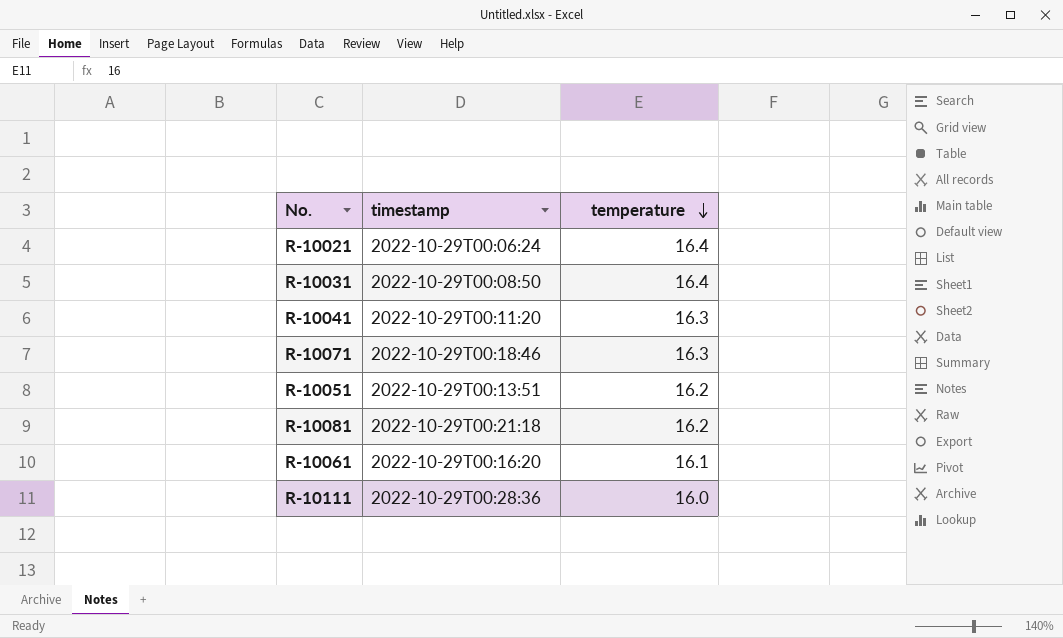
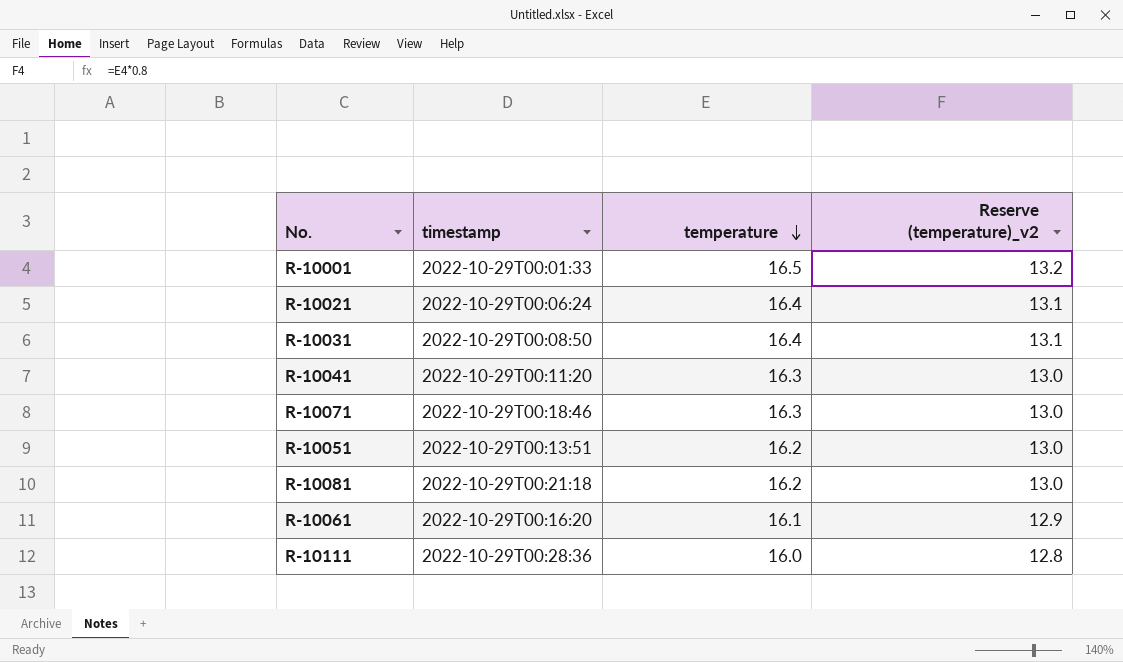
column Reserve (temperature)_v2 | formula: none -> [temperature] * 0.8
row R-10001: none -> 2022-10-29T00:01:33 | 16.5 | 13.2

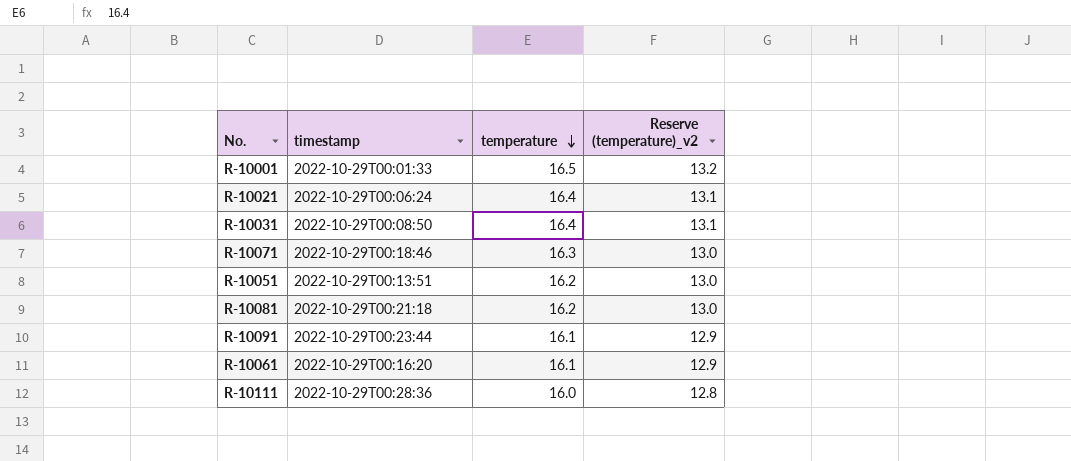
row R-10041: 2022-10-29T00:11:20 | 16.3 | 13.0 -> none
row R-10091: none -> 2022-10-29T00:23:44 | 16.1 | 12.9

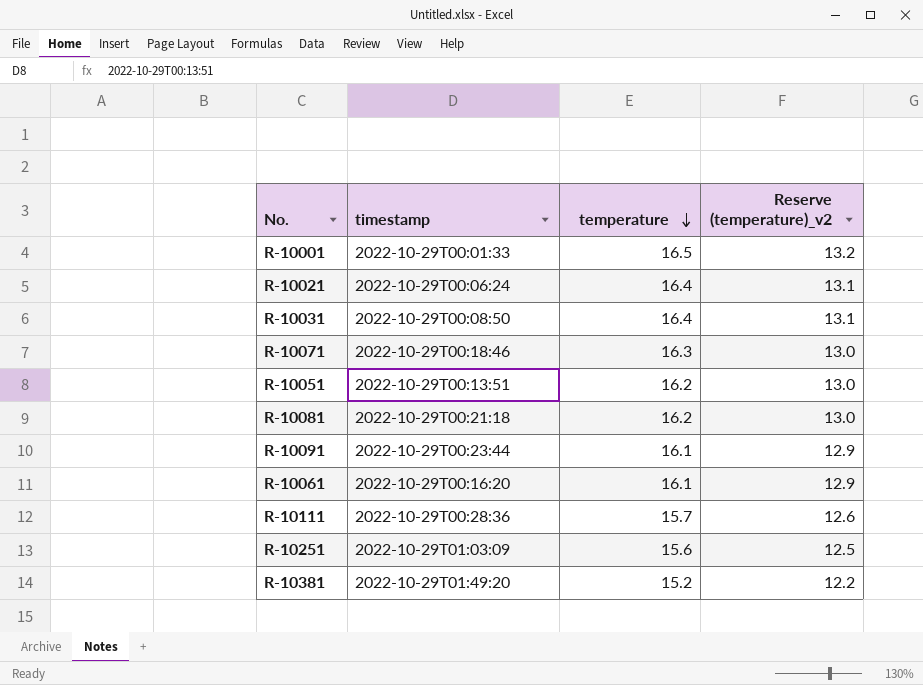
R-10111 | temperature: 16.0 -> 15.7
R-10111 | Reserve (temperature)_v2: 12.8 -> 12.6
row R-10251: none -> 2022-10-29T01:03:09 | 15.6 | 12.5
row R-10381: none -> 2022-10-29T01:49:20 | 15.2 | 12.2

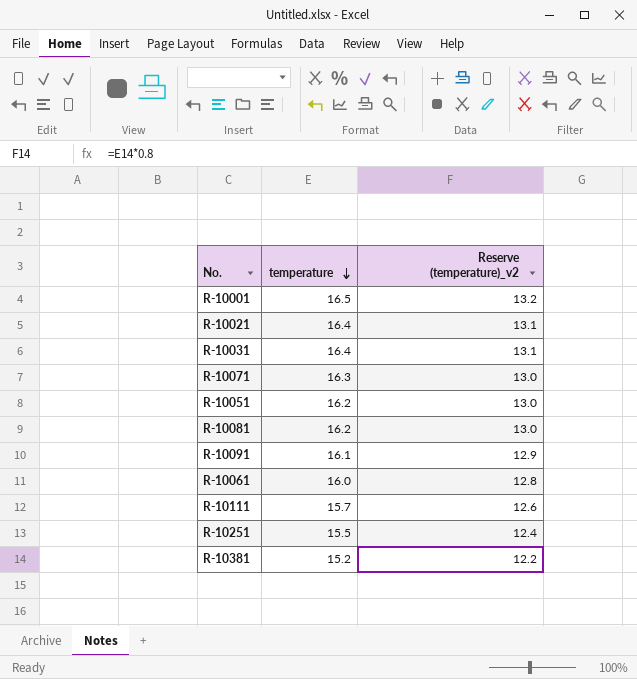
column timestamp | position: 2 -> none
R-10061 | temperature: 16.1 -> 16.0
R-10061 | Reserve (temperature)_v2: 12.9 -> 12.8
R-10251 | temperature: 15.6 -> 15.5
R-10251 | Reserve (temperature)_v2: 12.5 -> 12.4

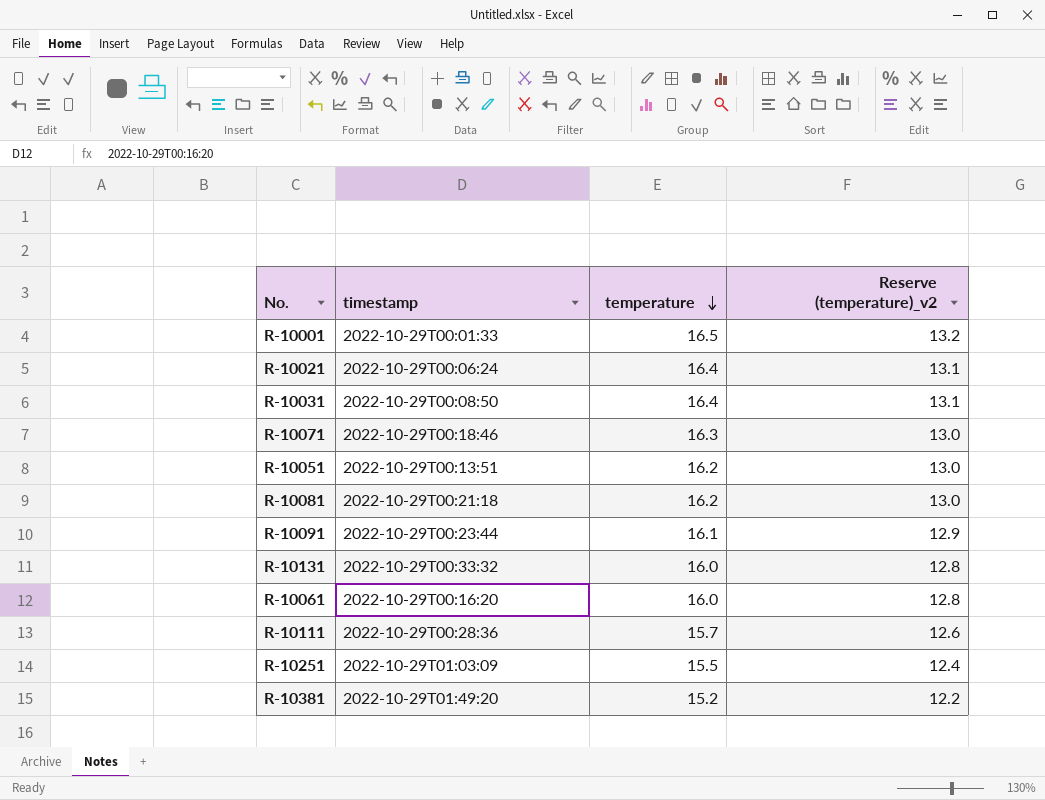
column timestamp | position: none -> 2
row R-10131: none -> 2022-10-29T00:33:32 | 16.0 | 12.8

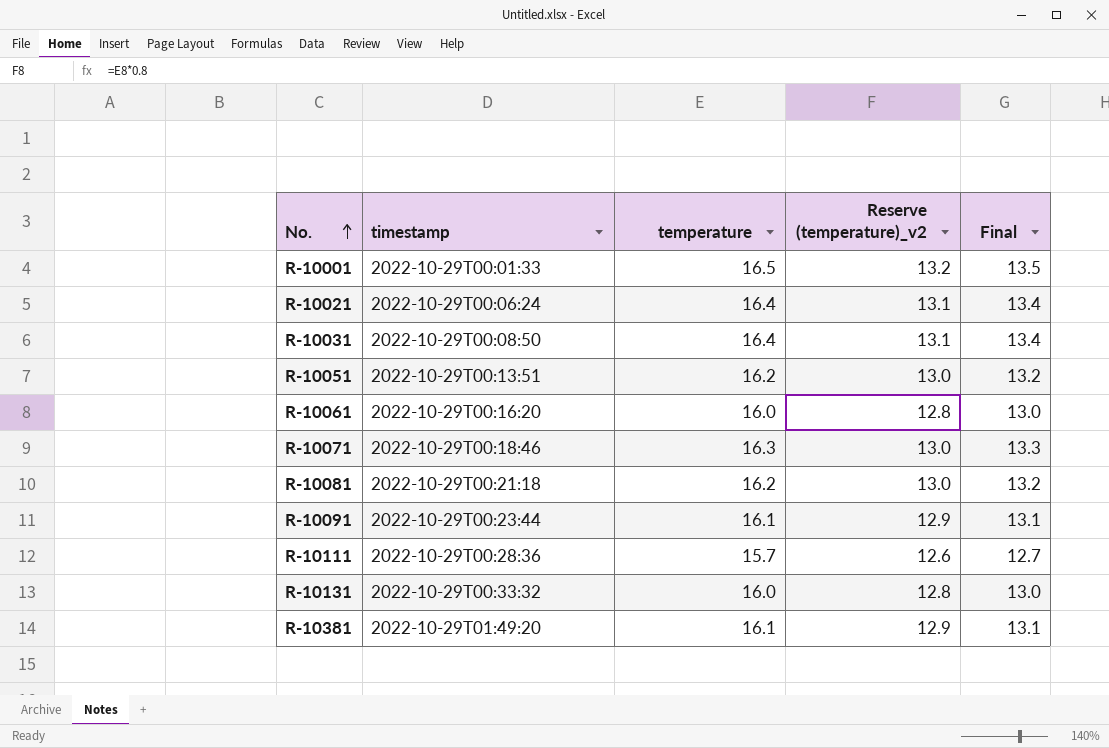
row order: temperature descending -> No. ascending
column Final | formula: none -> [temperature] - 3
row R-10251: 2022-10-29T01:03:09 | 15.5 | 12.4 -> none
R-10381 | temperature: 15.2 -> 16.1
R-10381 | Reserve (temperature)_v2: 12.2 -> 12.9

